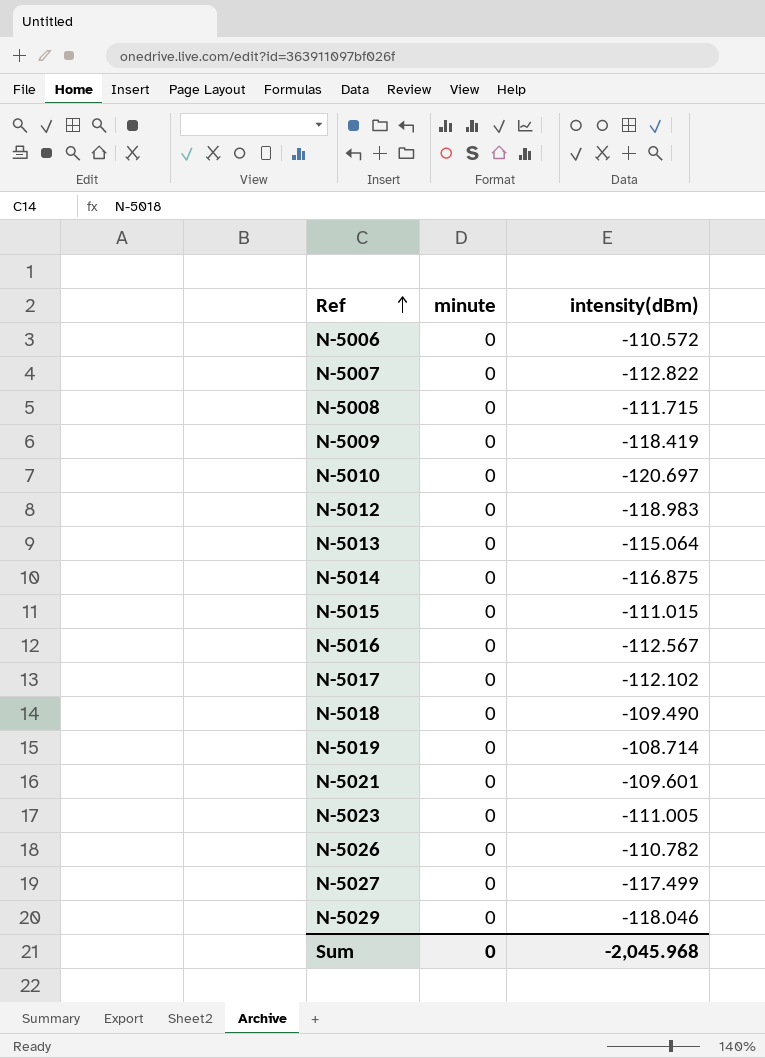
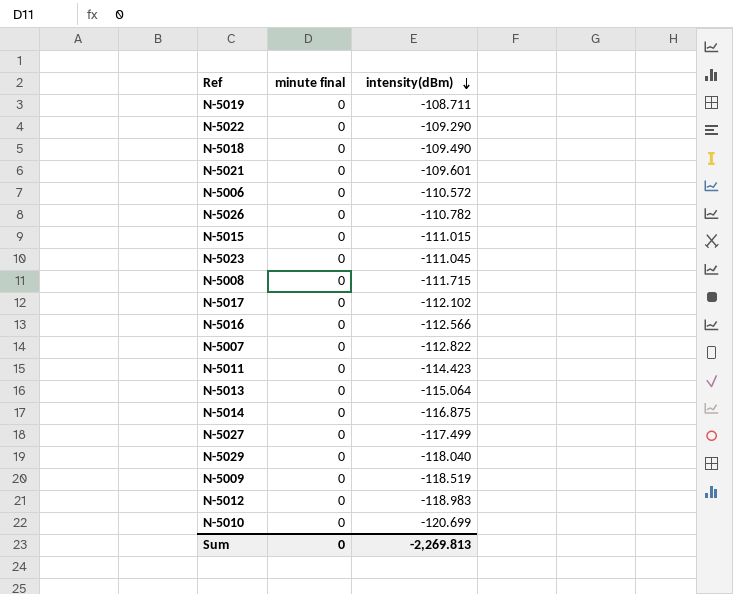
row order: Ref ascending -> intensity(dBm) descending
column name: minute -> minute final
N-5019 | intensity(dBm): -108.714 -> -108.711
row N-5022: none -> 0 | -109.290
N-5023 | intensity(dBm): -111.005 -> -111.045
N-5016 | intensity(dBm): -112.567 -> -112.566
row N-5011: none -> 0 | -114.423
N-5029 | intensity(dBm): -118.046 -> -118.040
N-5009 | intensity(dBm): -118.419 -> -118.519
N-5010 | intensity(dBm): -120.697 -> -120.699
Sum | intensity(dBm): -2,045.968 -> -2,269.813

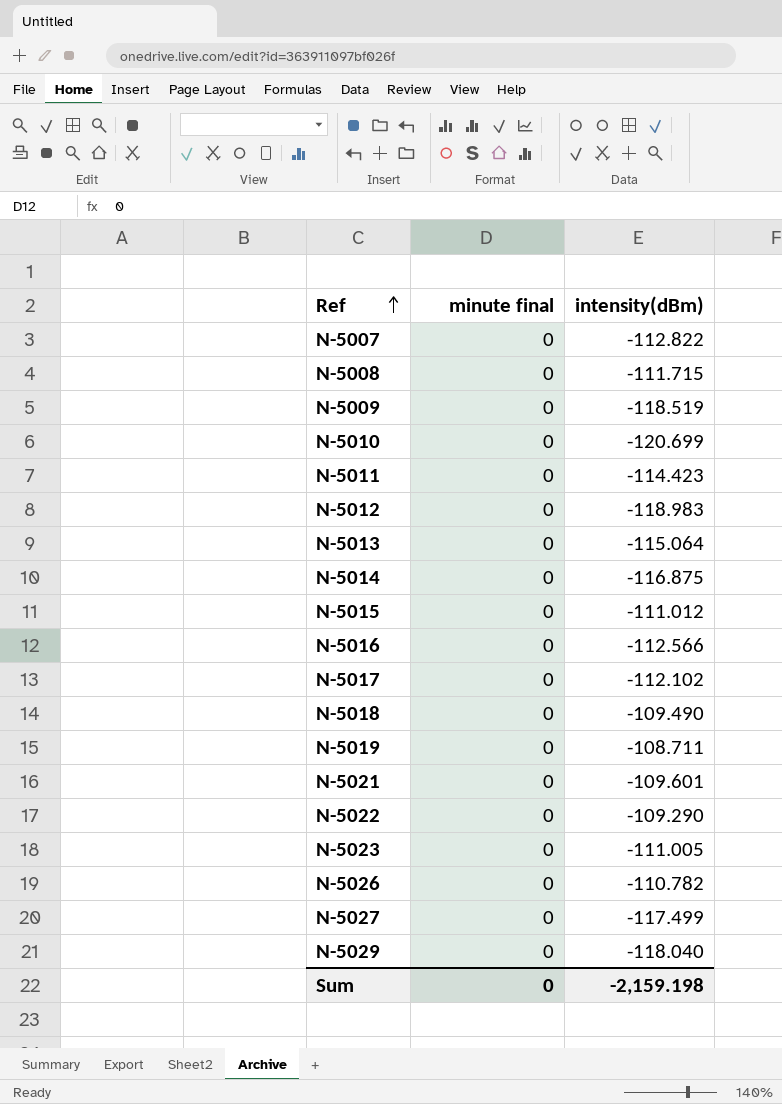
row order: intensity(dBm) descending -> Ref ascending
row N-5006: 0 | -110.572 -> none
N-5015 | intensity(dBm): -111.015 -> -111.012
N-5023 | intensity(dBm): -111.045 -> -111.005
Sum | intensity(dBm): -2,269.813 -> -2,159.198

